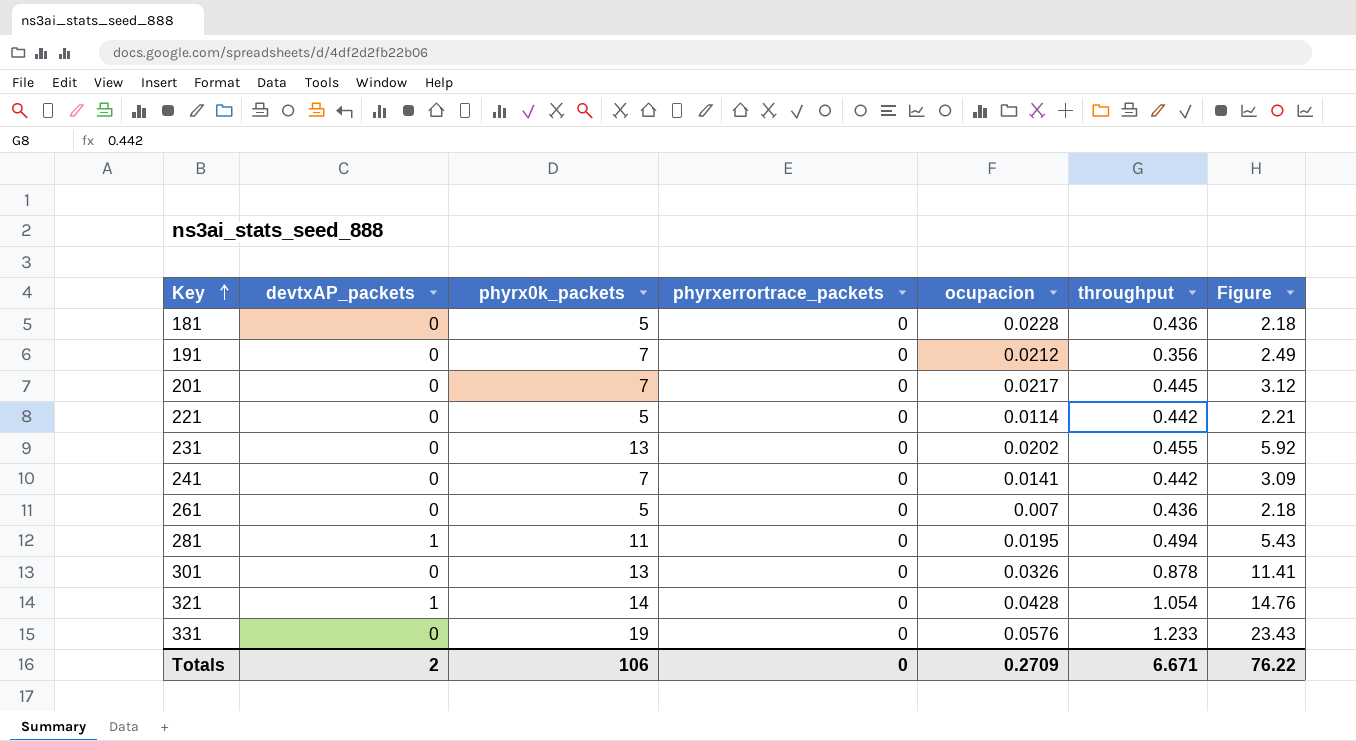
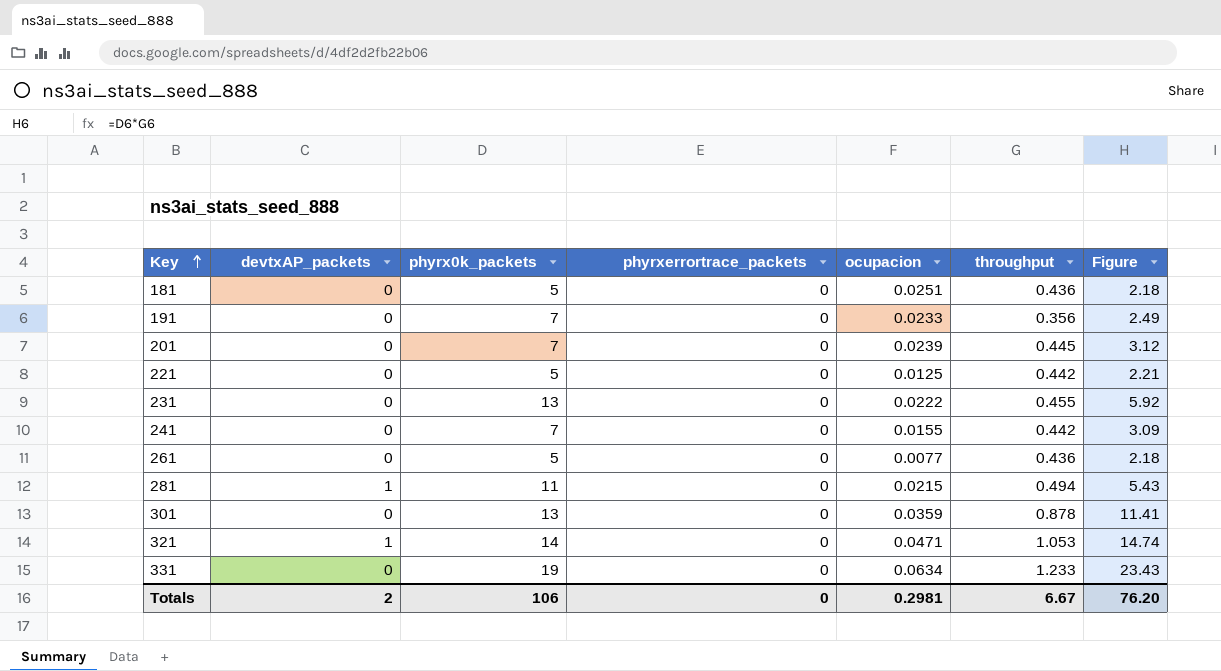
181 | ocupacion: 0.0228 -> 0.0251
191 | ocupacion: 0.0212 -> 0.0233
201 | ocupacion: 0.0217 -> 0.0239
221 | ocupacion: 0.0114 -> 0.0125
231 | ocupacion: 0.0202 -> 0.0222
241 | ocupacion: 0.0141 -> 0.0155
261 | ocupacion: 0.007 -> 0.0077
281 | ocupacion: 0.0195 -> 0.0215
301 | ocupacion: 0.0326 -> 0.0359
321 | ocupacion: 0.0428 -> 0.0471
321 | throughput: 1.054 -> 1.053
321 | Figure: 14.76 -> 14.74
331 | ocupacion: 0.0576 -> 0.0634
Totals | ocupacion: 0.2709 -> 0.2981
Totals | throughput: 6.671 -> 6.67
Totals | Figure: 76.22 -> 76.20

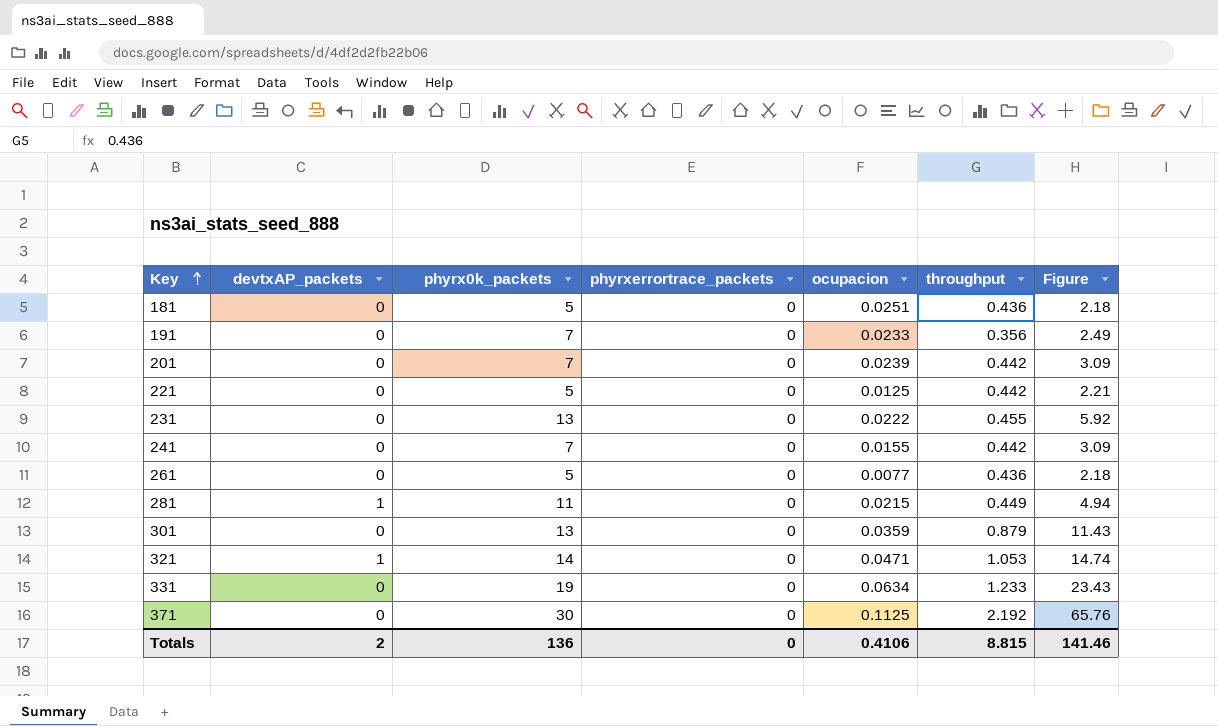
201 | throughput: 0.445 -> 0.442
201 | Figure: 3.12 -> 3.09
281 | throughput: 0.494 -> 0.449
281 | Figure: 5.43 -> 4.94
301 | throughput: 0.878 -> 0.879
301 | Figure: 11.41 -> 11.43
row 371: none -> 0 | 30 | 0 | 0.1125 | 2.192 | 65.76
Totals | phyrx0k_packets: 106 -> 136
Totals | ocupacion: 0.2981 -> 0.4106
Totals | throughput: 6.67 -> 8.815
Totals | Figure: 76.20 -> 141.46

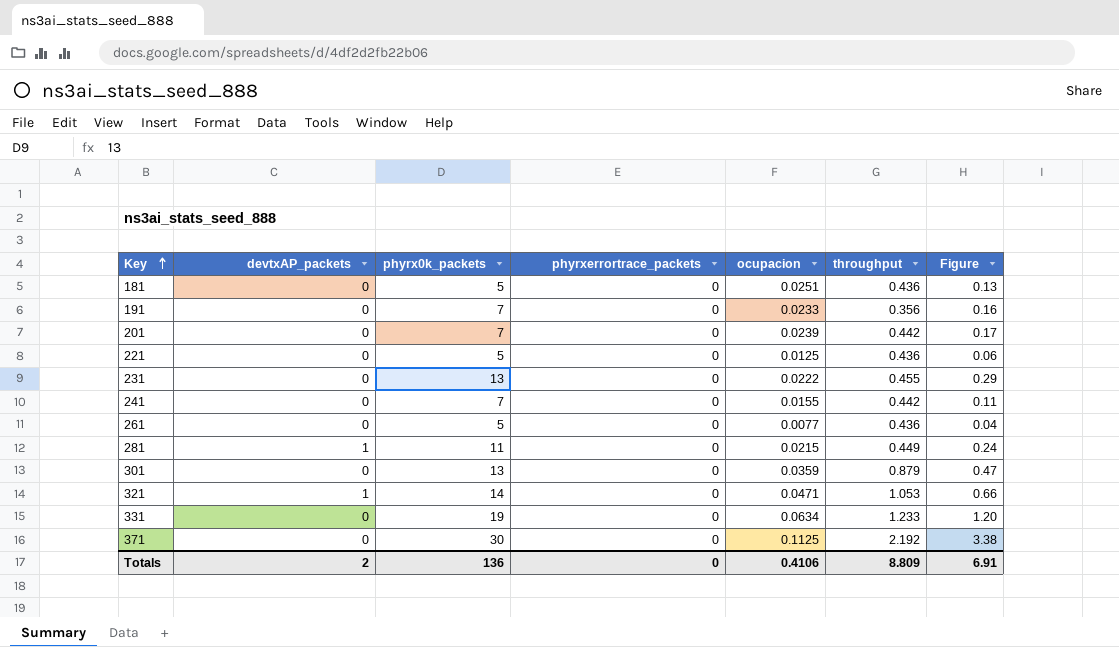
column Figure | formula: [phyrx0k_packets] * [throughput] -> [phyrx0k_packets] * [ocupacion]
221 | throughput: 0.442 -> 0.436
Totals | throughput: 8.815 -> 8.809
Totals | Figure: 141.46 -> 6.91

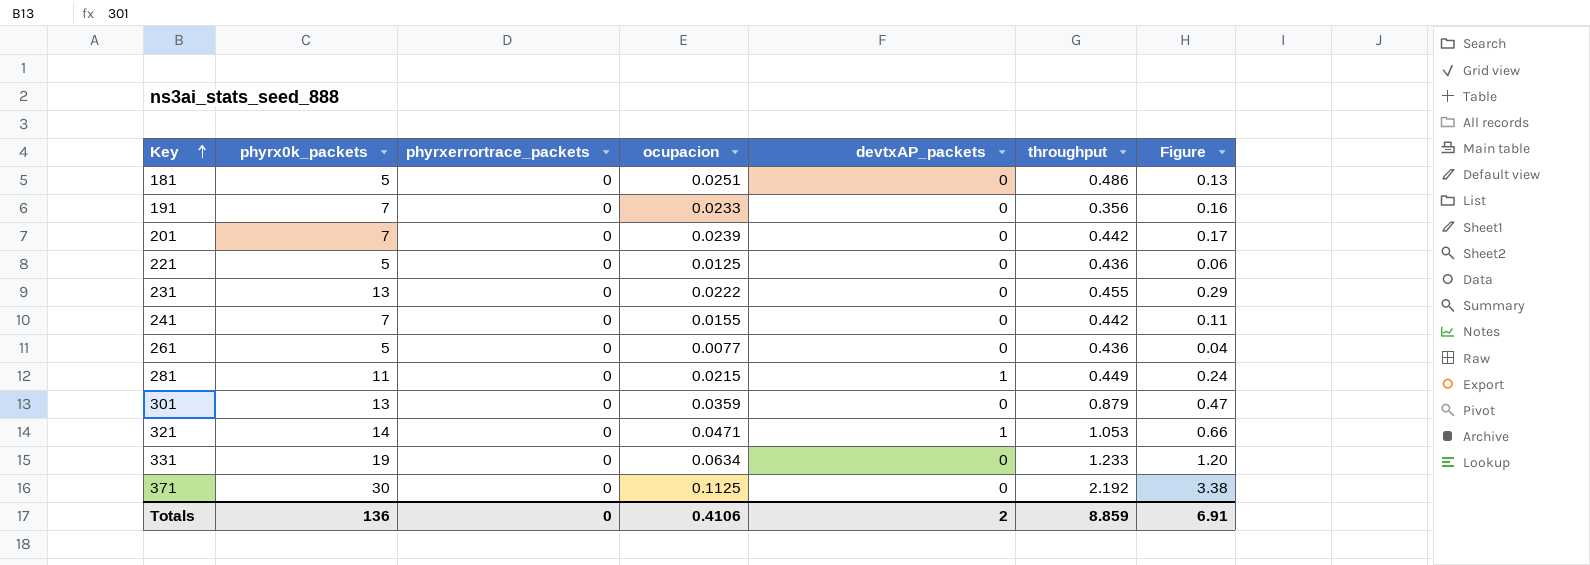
column devtxAP_packets | position: 2 -> 5
181 | throughput: 0.436 -> 0.486
Totals | throughput: 8.809 -> 8.859

